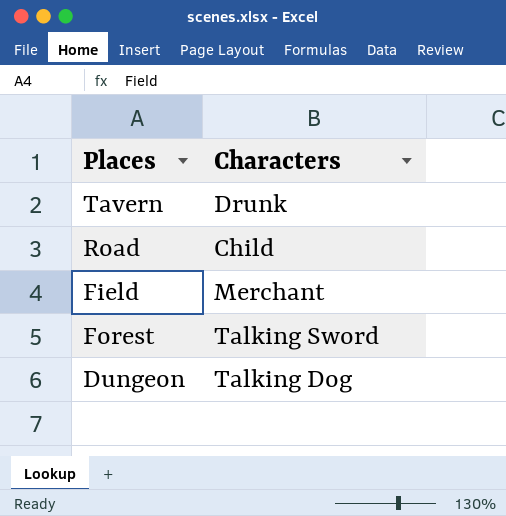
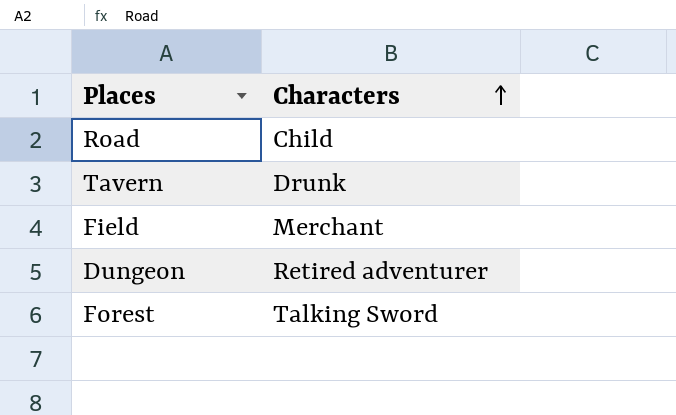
row order: none -> Characters ascending
Dungeon | Characters: Talking Dog -> Retired adventurer

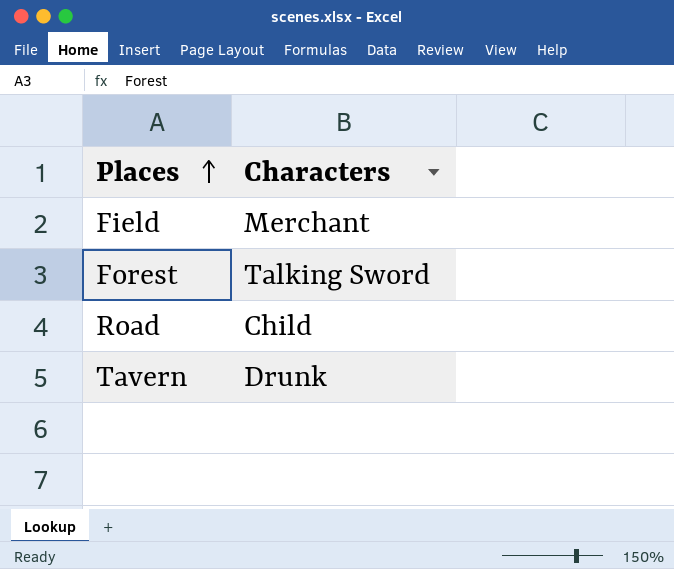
row order: Characters ascending -> Places ascending
row Dungeon: Retired adventurer -> none

